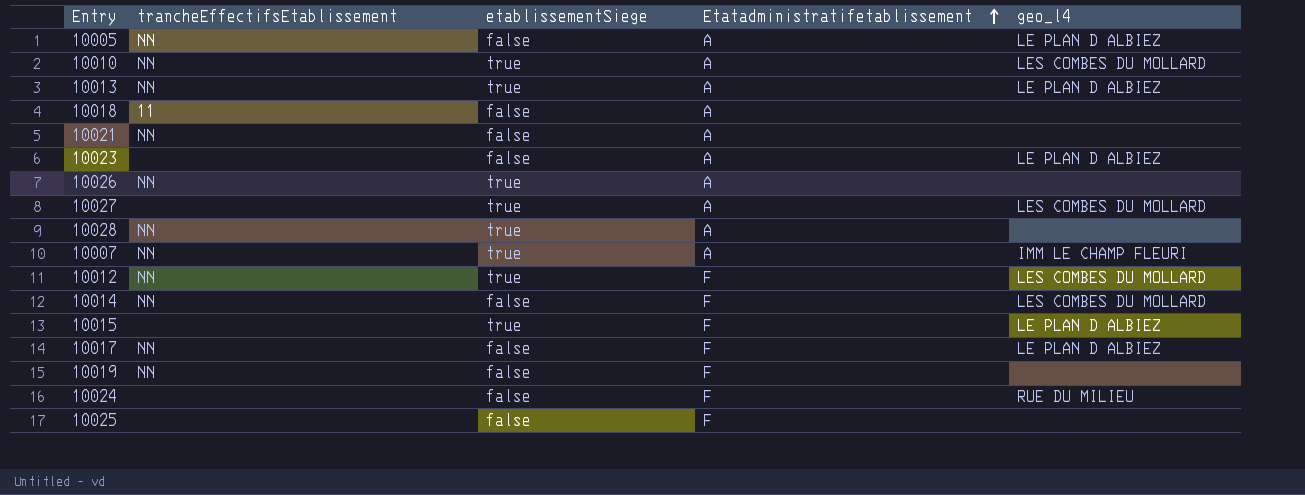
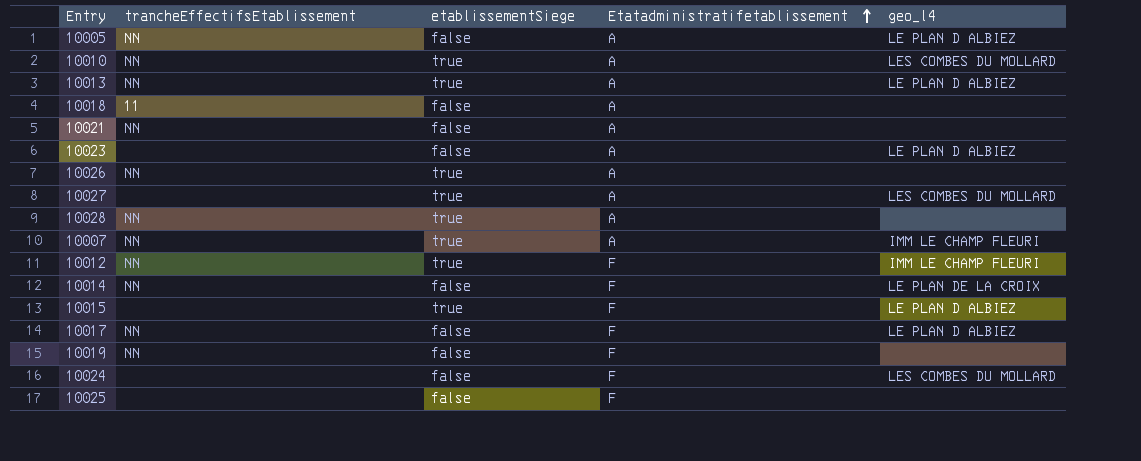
10012 | geo_l4: LES COMBES DU MOLLARD -> IMM LE CHAMP FLEURI
10014 | geo_l4: LES COMBES DU MOLLARD -> LE PLAN DE LA CROIX
10024 | geo_l4: RUE DU MILIEU -> LES COMBES DU MOLLARD

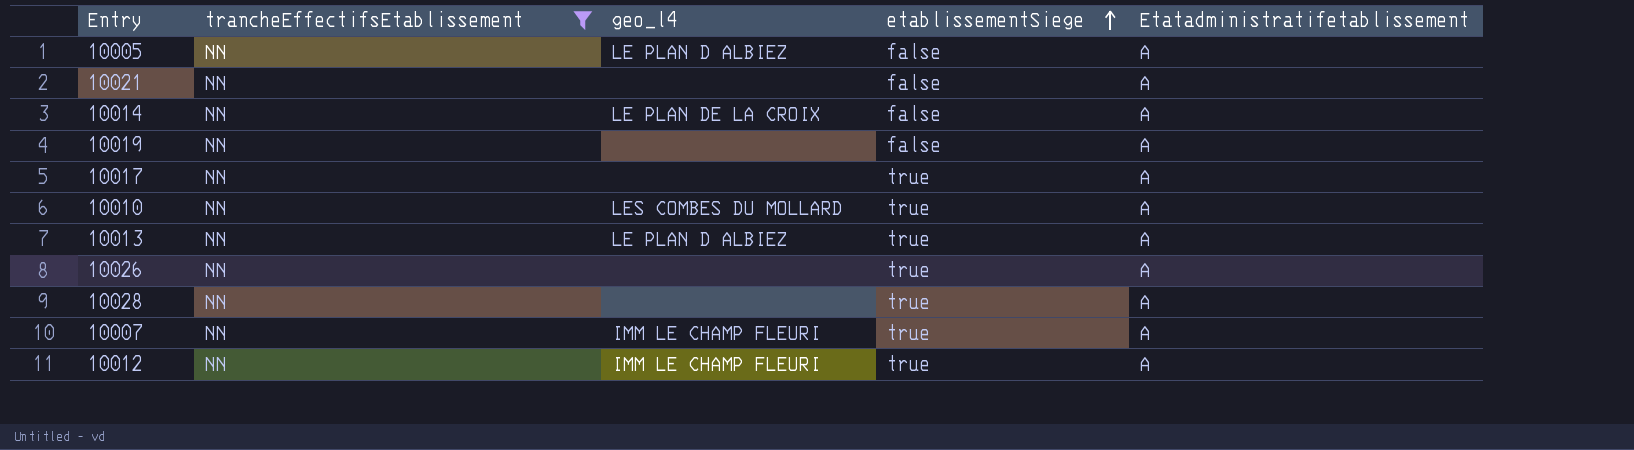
filter: none -> trancheEffectifsEtablissement = NN
row order: Etatadministratifetablissement ascending -> etablissementSiege ascending
column geo_l4 | position: 5 -> 3
10014 | Etatadministratifetablissement: F -> A
10019 | Etatadministratifetablissement: F -> A
10017 | geo_l4: LE PLAN D ALBIEZ -> none
10017 | etablissementSiege: false -> true
10017 | Etatadministratifetablissement: F -> A
10012 | Etatadministratifetablissement: F -> A

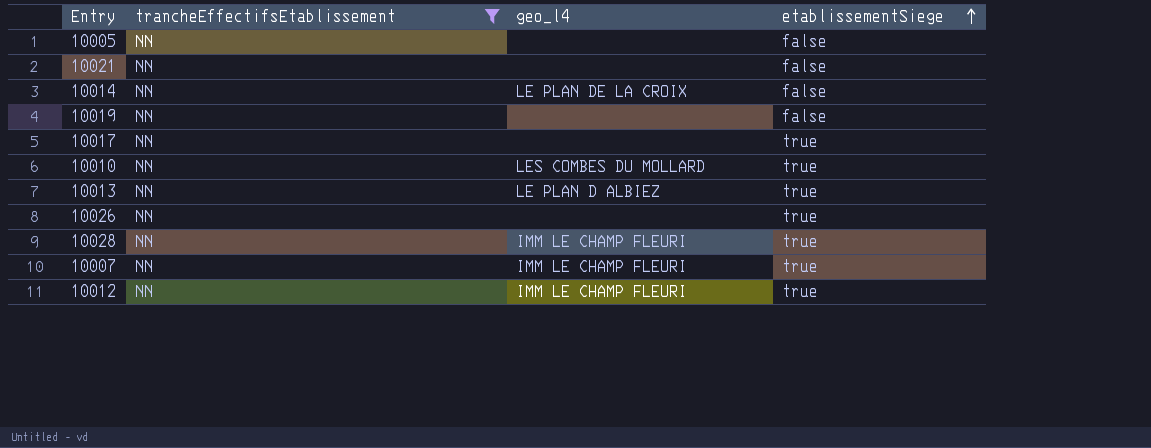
column Etatadministratifetablissement | position: 5 -> none
10005 | geo_l4: LE PLAN D ALBIEZ -> none
10028 | geo_l4: none -> IMM LE CHAMP FLEURI

